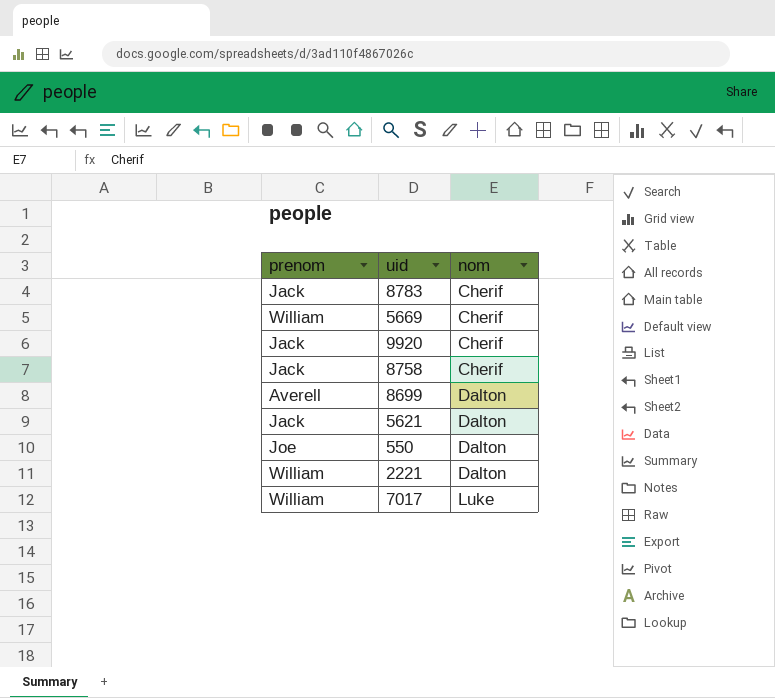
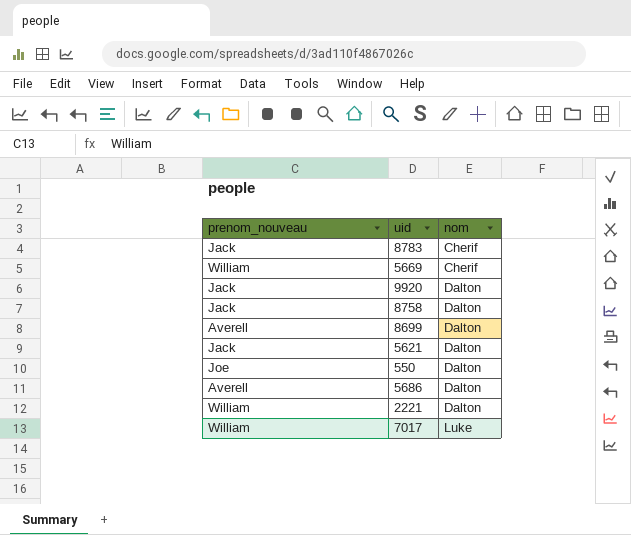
column name: prenom -> prenom_nouveau
9920 | nom: Cherif -> Dalton
8758 | nom: Cherif -> Dalton
row 5686: none -> Averell | Dalton

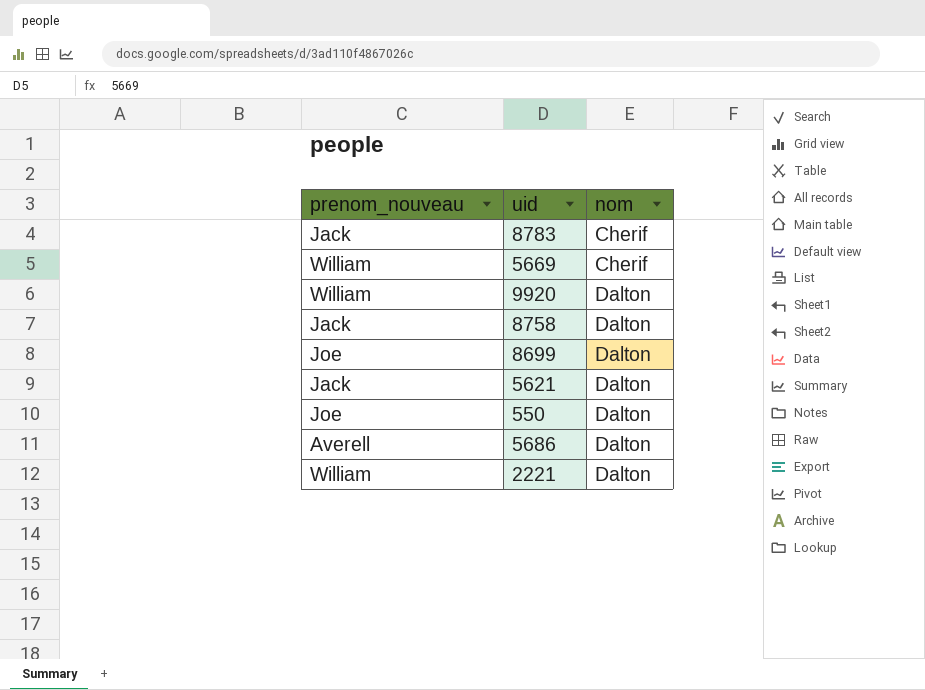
row 7017: William | Luke -> none
9920 | prenom_nouveau: Jack -> William
8699 | prenom_nouveau: Averell -> Joe

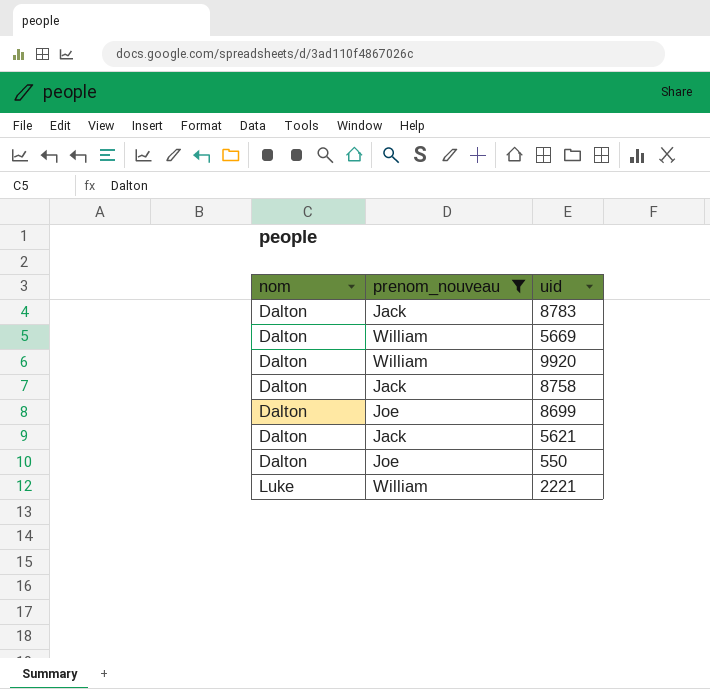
filter: none -> prenom_nouveau != Averell
column nom | position: 3 -> 1
8783 | nom: Cherif -> Dalton
5669 | nom: Cherif -> Dalton
2221 | nom: Dalton -> Luke

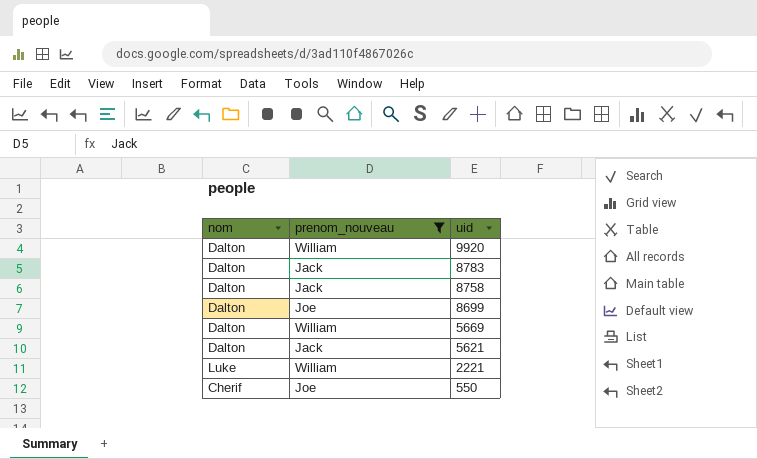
row order: nom ascending -> uid descending
550 | nom: Dalton -> Cherif

